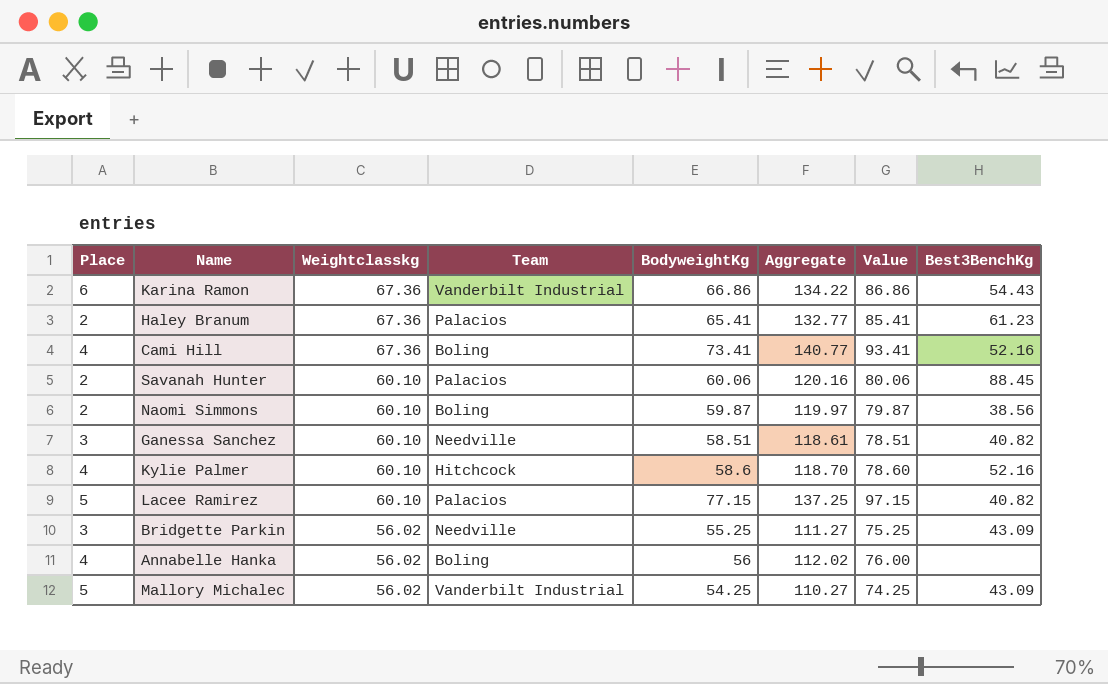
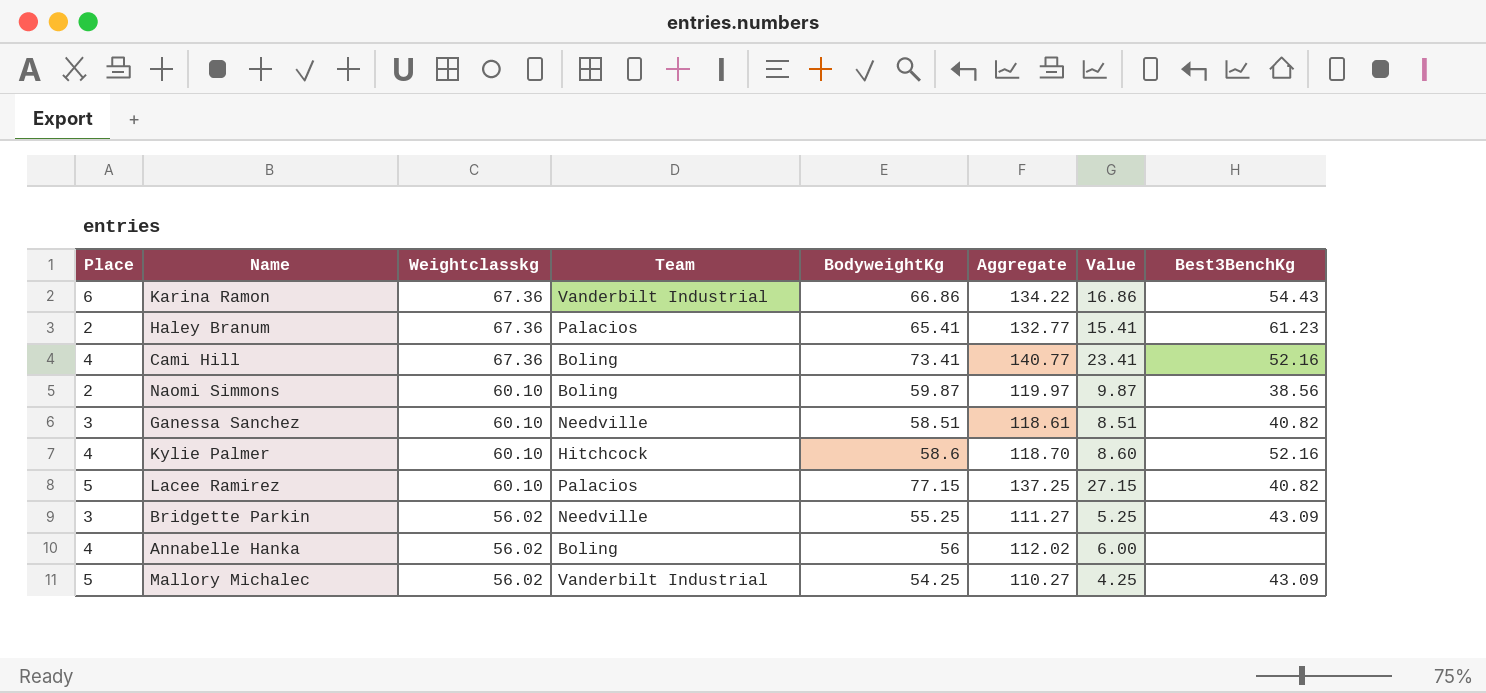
column Value | formula: [BodyweightKg] + 20 -> [BodyweightKg] - 50
row Savanah Hunter: 2 | 60.10 | Palacios | 60.06 | 120.16 | 80.06 | 88.45 -> none

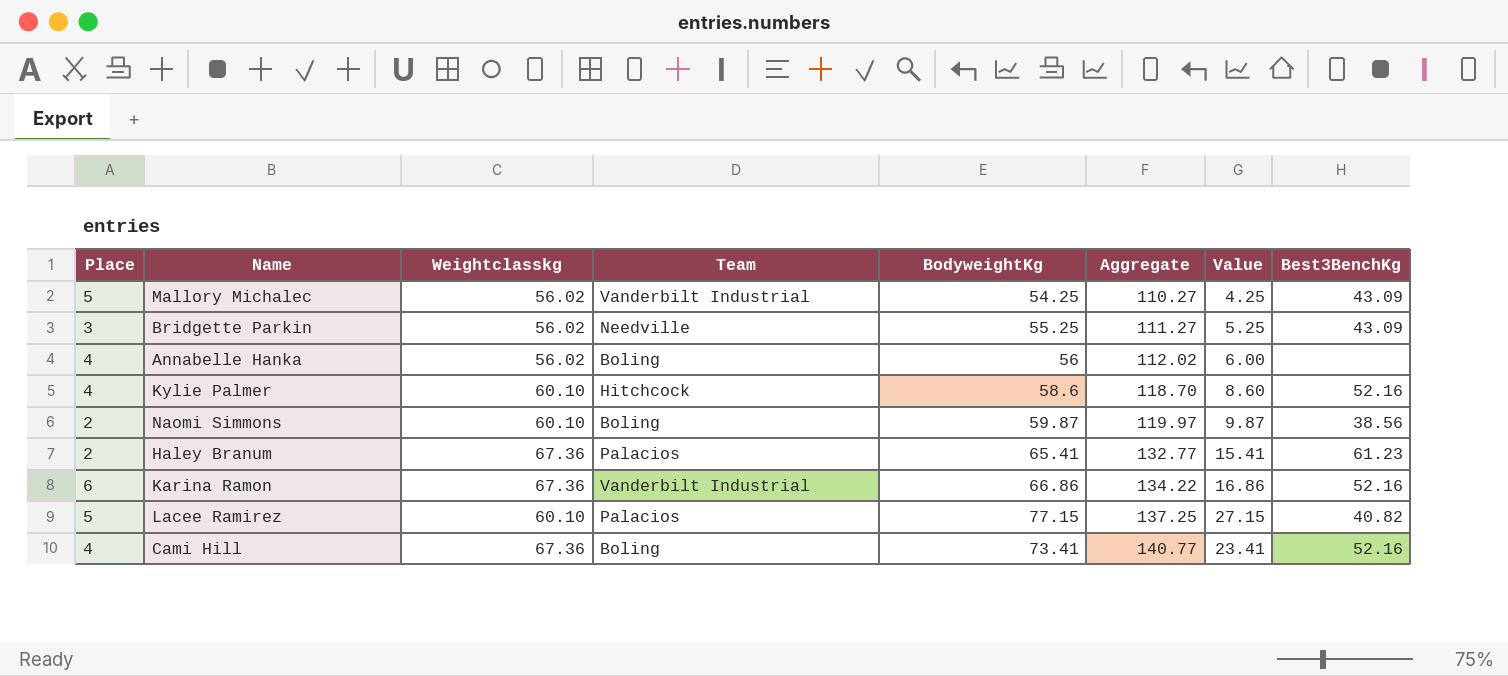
row order: Weightclasskg descending -> Aggregate ascending
row Ganessa Sanchez: 3 | 60.10 | Needville | 58.51 | 118.61 | 8.51 | 40.82 -> none
Karina Ramon | Best3BenchKg: 54.43 -> 52.16

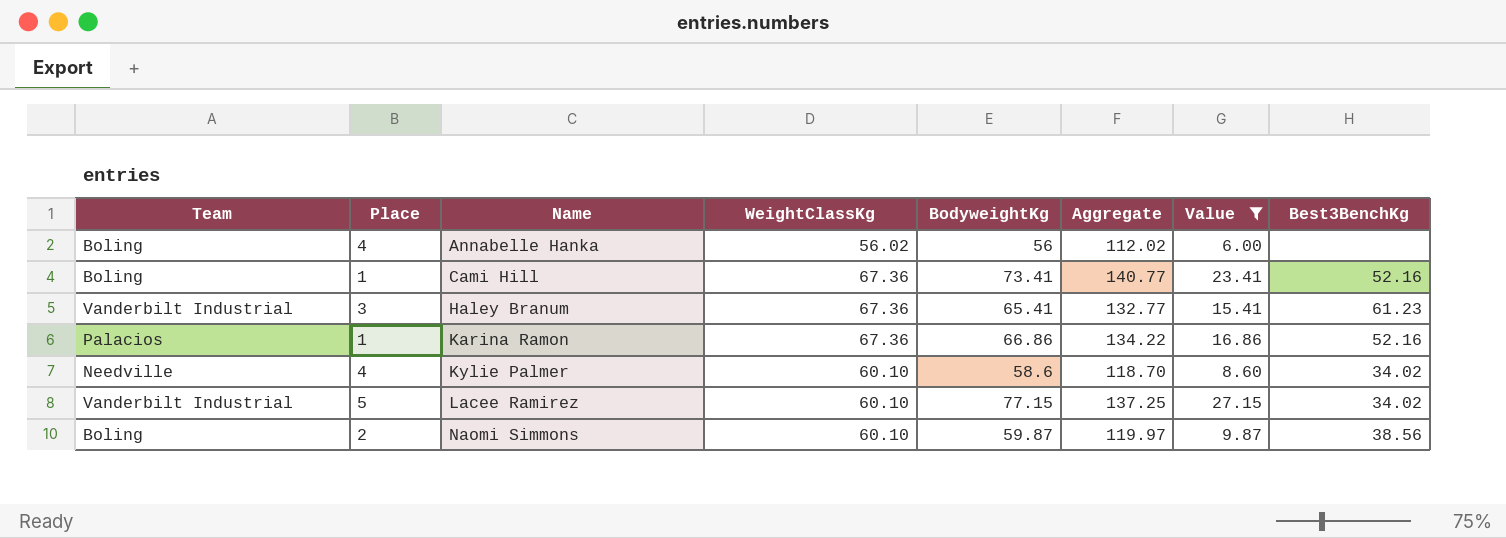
filter: none -> Value >= 6.00
row order: Aggregate ascending -> Name ascending
column Team | position: 4 -> 1
column name: Weightclasskg -> WeightClassKg
Cami Hill | Place: 4 -> 1
Haley Branum | Team: Palacios -> Vanderbilt Industrial
Haley Branum | Place: 2 -> 3
Karina Ramon | Team: Vanderbilt Industrial -> Palacios
Karina Ramon | Place: 6 -> 1
Kylie Palmer | Team: Hitchcock -> Needville
Kylie Palmer | Best3BenchKg: 52.16 -> 34.02
Lacee Ramirez | Team: Palacios -> Vanderbilt Industrial
Lacee Ramirez | Best3BenchKg: 40.82 -> 34.02

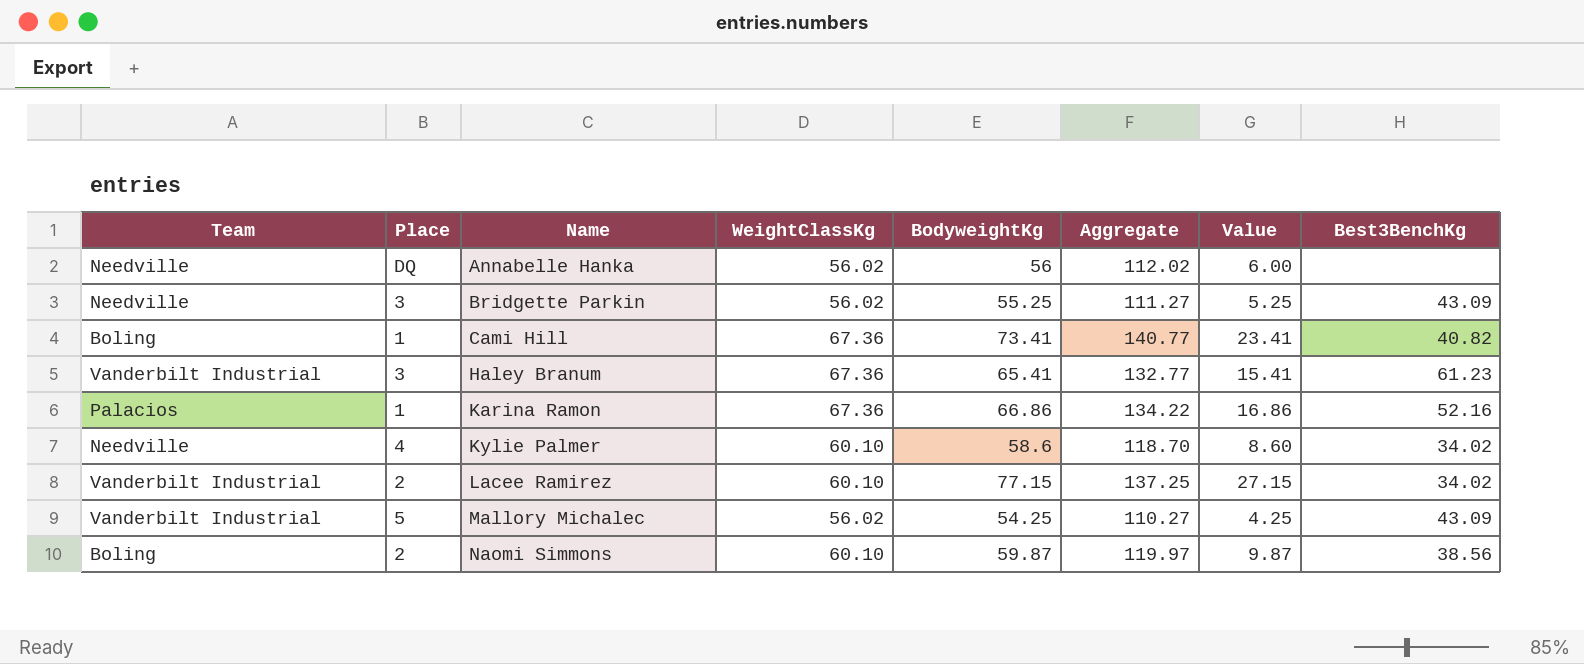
filter: Value >= 6.00 -> none
Annabelle Hanka | Team: Boling -> Needville
Annabelle Hanka | Place: 4 -> DQ
Cami Hill | Best3BenchKg: 52.16 -> 40.82
Lacee Ramirez | Place: 5 -> 2

